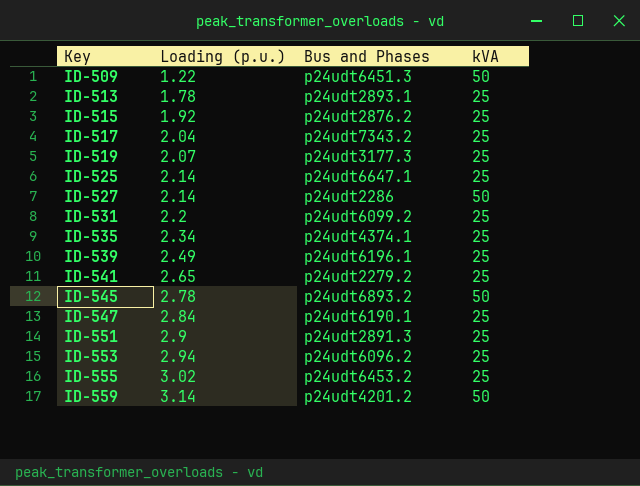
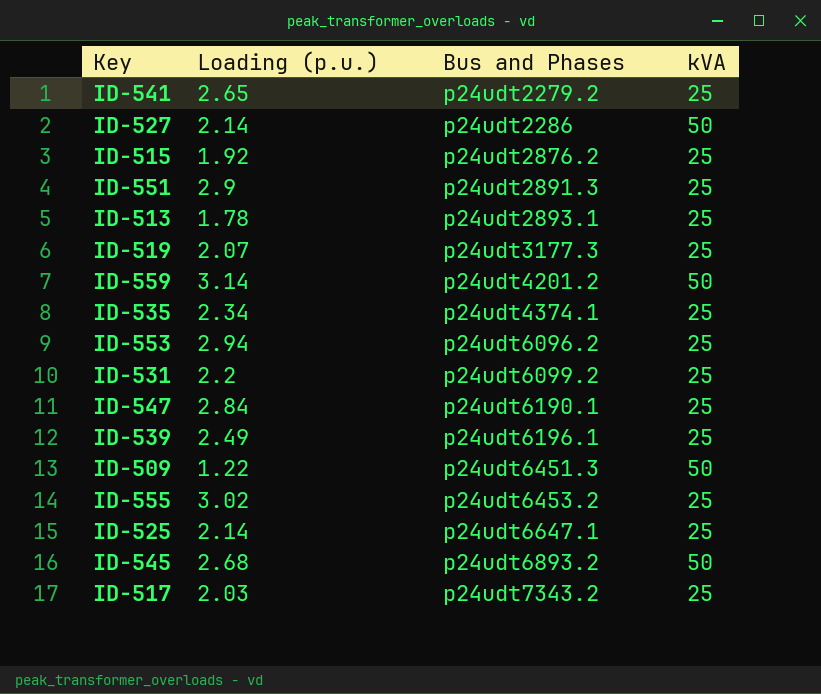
row order: Key ascending -> Bus and Phases ascending
ID-545 | Loading (p.u.): 2.78 -> 2.68
ID-517 | Loading (p.u.): 2.04 -> 2.03

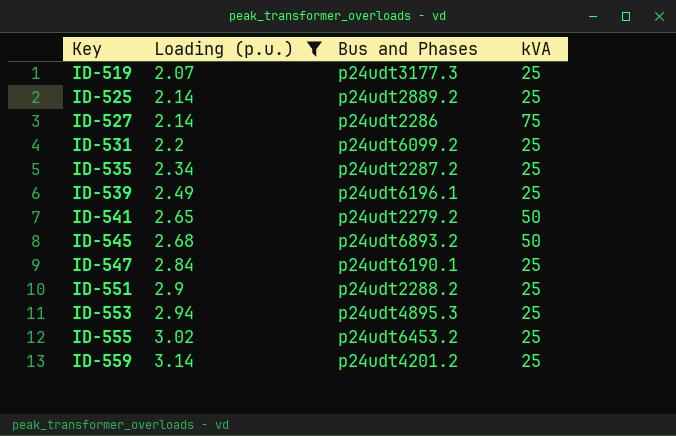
filter: none -> Loading (p.u.) >= 2.07
row order: Bus and Phases ascending -> Key ascending
ID-525 | Bus and Phases: p24udt6647.1 -> p24udt2889.2
ID-527 | kVA: 50 -> 75
ID-535 | Bus and Phases: p24udt4374.1 -> p24udt2287.2
ID-541 | kVA: 25 -> 50
ID-551 | Bus and Phases: p24udt2891.3 -> p24udt2288.2
ID-553 | Bus and Phases: p24udt6096.2 -> p24udt4895.3
ID-559 | kVA: 50 -> 25

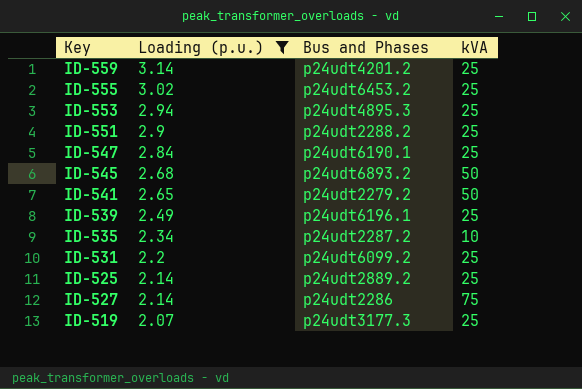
row order: Key ascending -> Loading (p.u.) descending
ID-535 | kVA: 25 -> 10

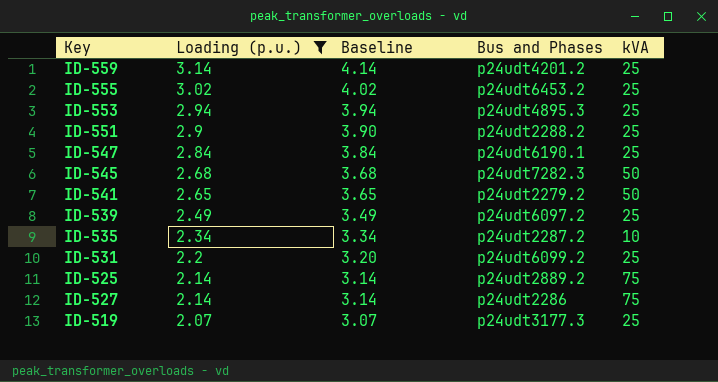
column Baseline | formula: none -> [Loading (p.u.)] + 1
ID-545 | Bus and Phases: p24udt6893.2 -> p24udt7282.3
ID-539 | Bus and Phases: p24udt6196.1 -> p24udt6097.2
ID-525 | kVA: 25 -> 75

